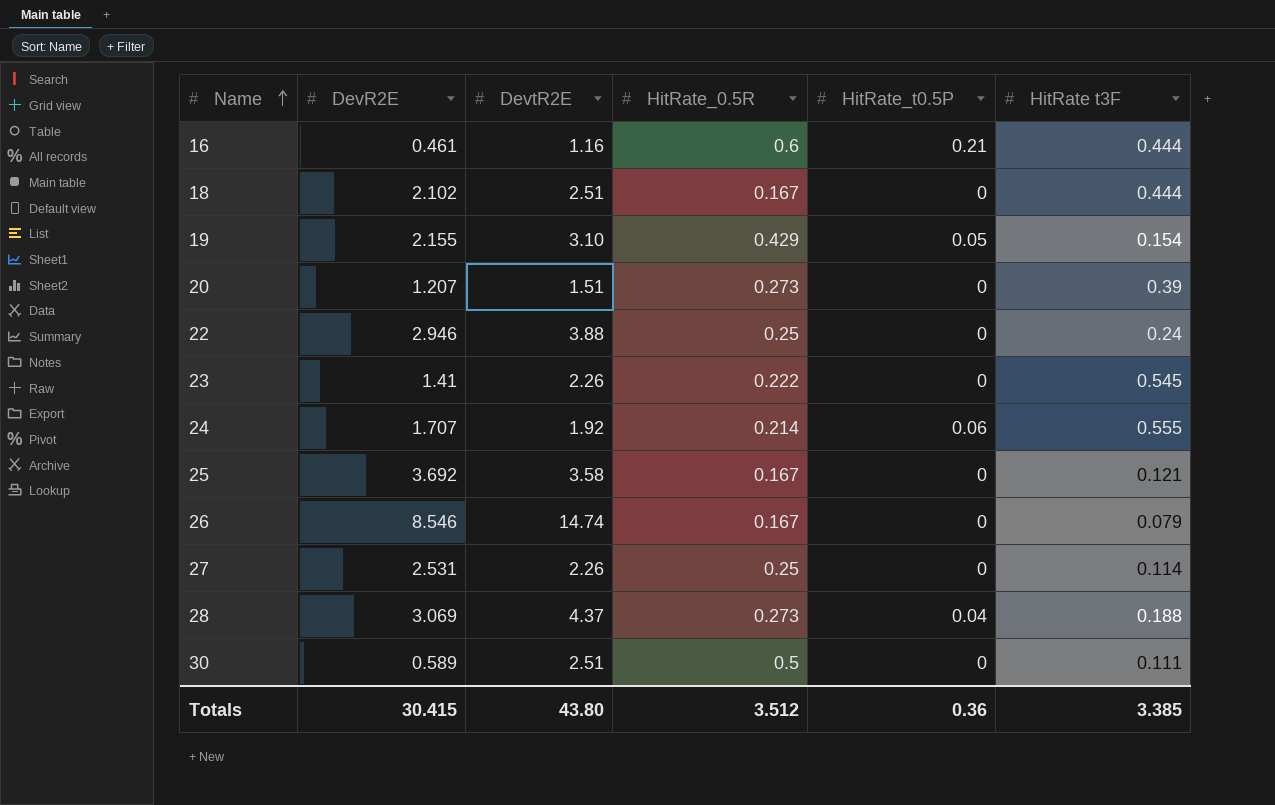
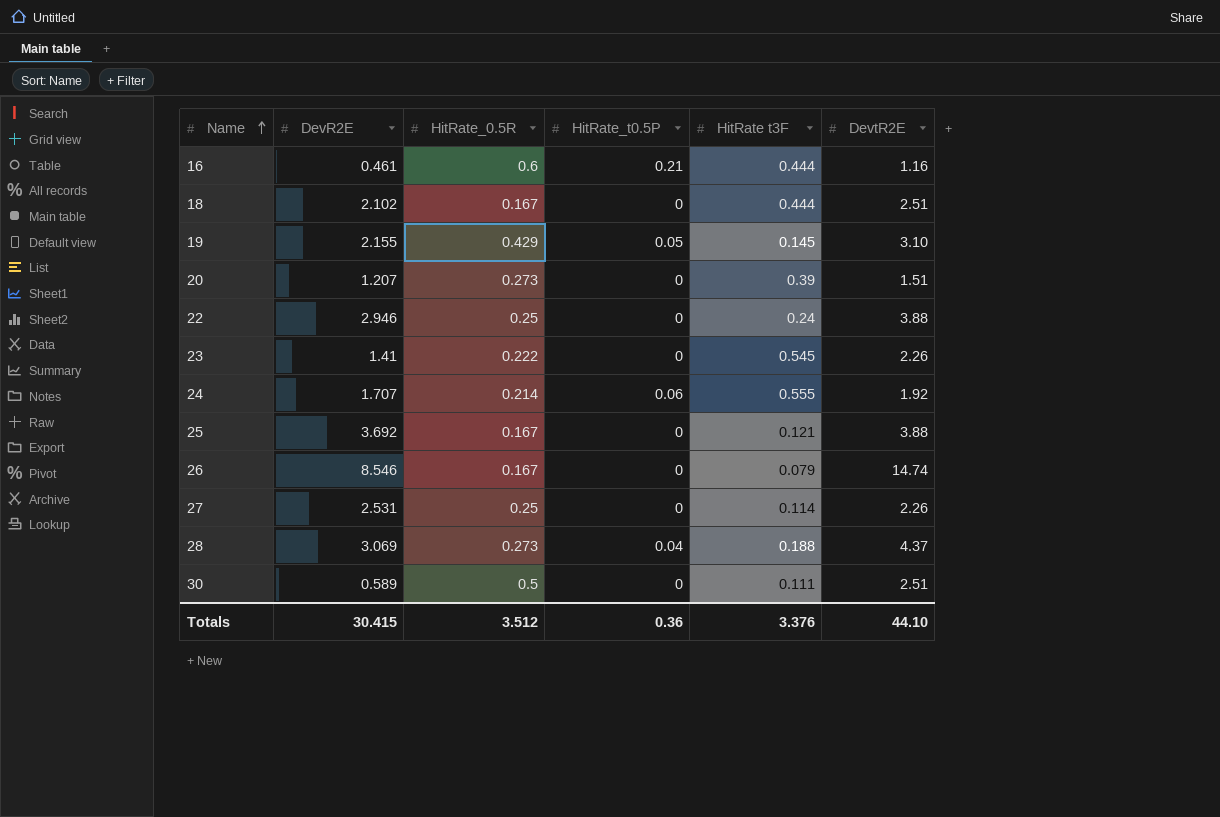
column DevtR2E | position: 3 -> 6
19 | HitRate t3F: 0.154 -> 0.145
25 | DevtR2E: 3.58 -> 3.88
Totals | HitRate t3F: 3.385 -> 3.376
Totals | DevtR2E: 43.80 -> 44.10

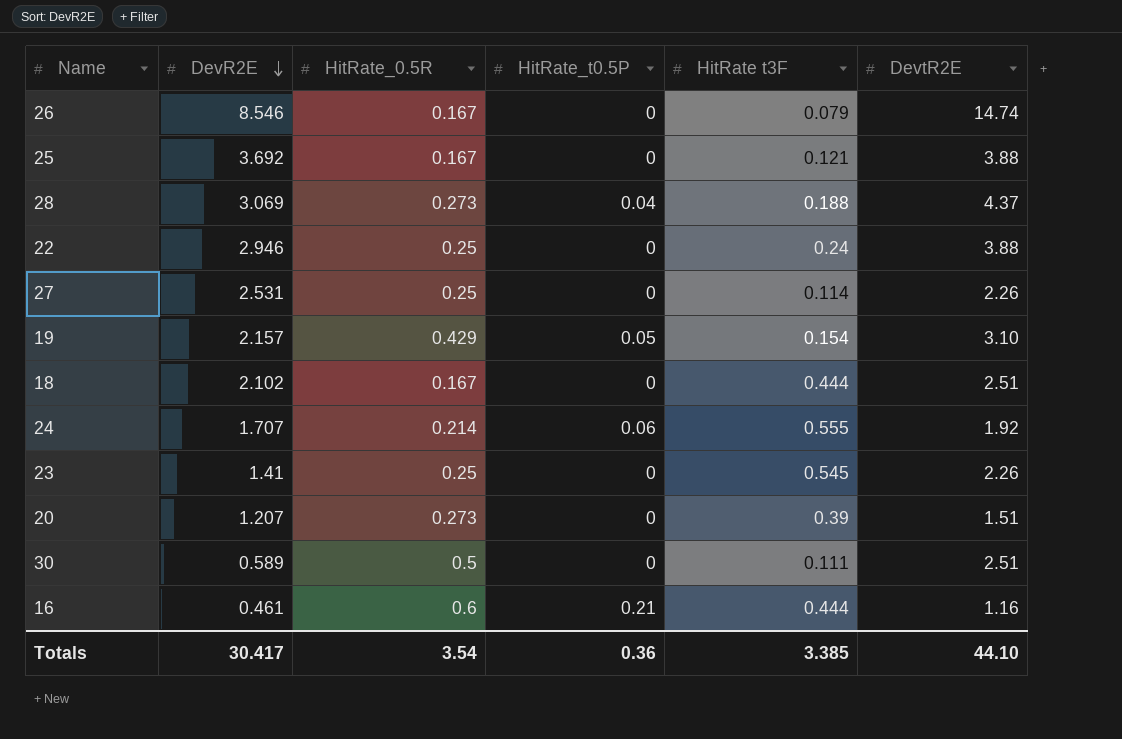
row order: Name ascending -> DevR2E descending
19 | DevR2E: 2.155 -> 2.157
19 | HitRate t3F: 0.145 -> 0.154
23 | HitRate_0.5R: 0.222 -> 0.25
Totals | DevR2E: 30.415 -> 30.417
Totals | HitRate_0.5R: 3.512 -> 3.54
Totals | HitRate t3F: 3.376 -> 3.385

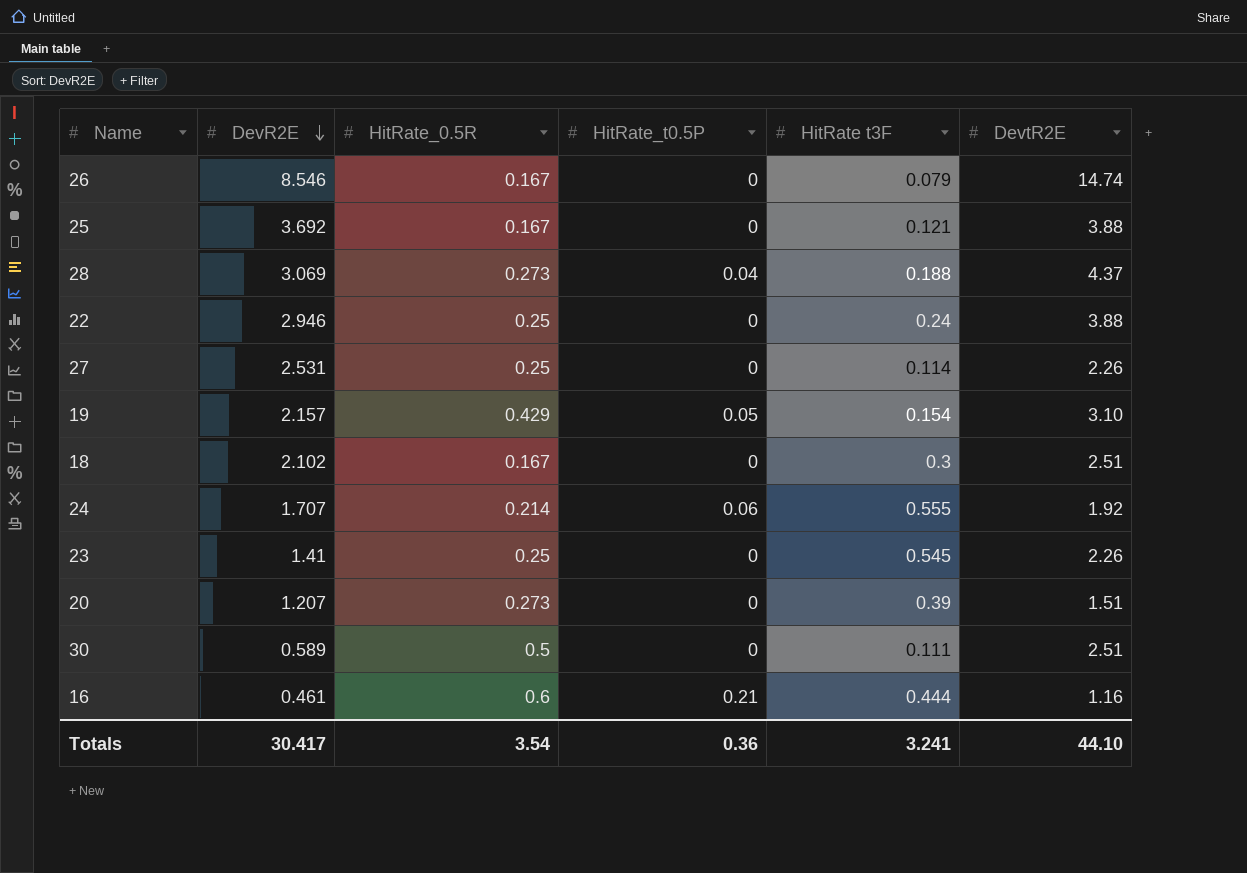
18 | HitRate t3F: 0.444 -> 0.3
Totals | HitRate t3F: 3.385 -> 3.241

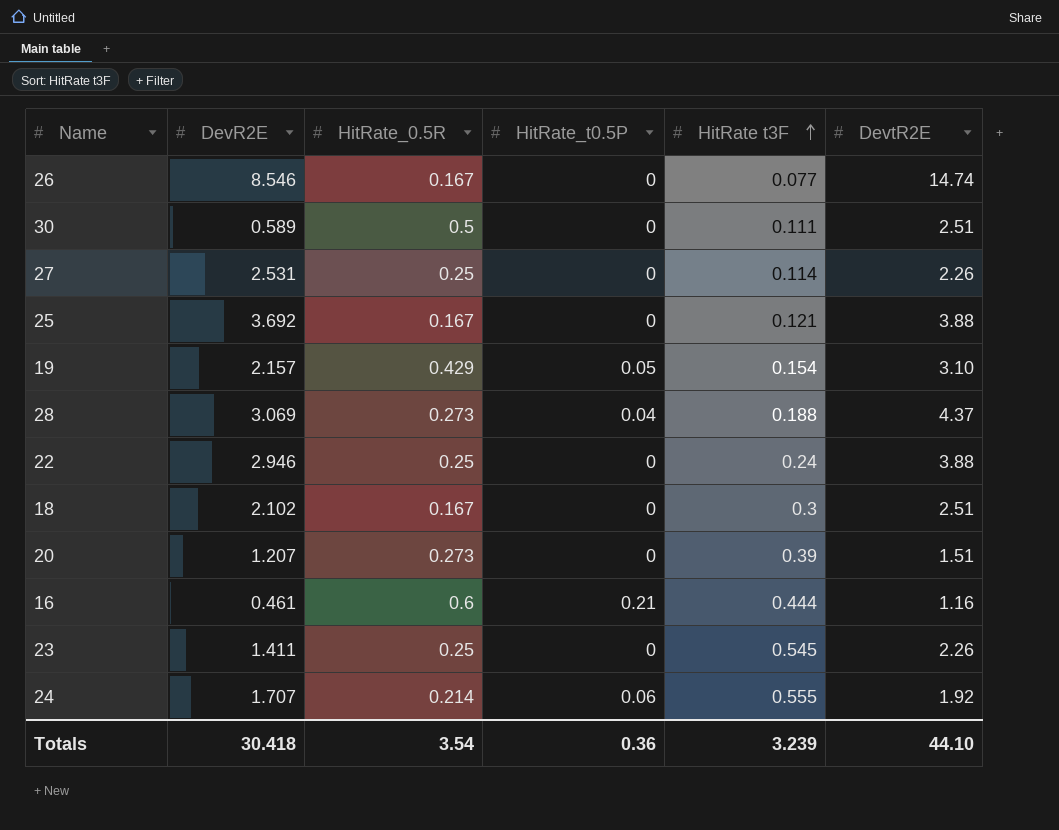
row order: DevR2E descending -> HitRate t3F ascending
26 | HitRate t3F: 0.079 -> 0.077
23 | DevR2E: 1.41 -> 1.411
Totals | DevR2E: 30.417 -> 30.418
Totals | HitRate t3F: 3.241 -> 3.239

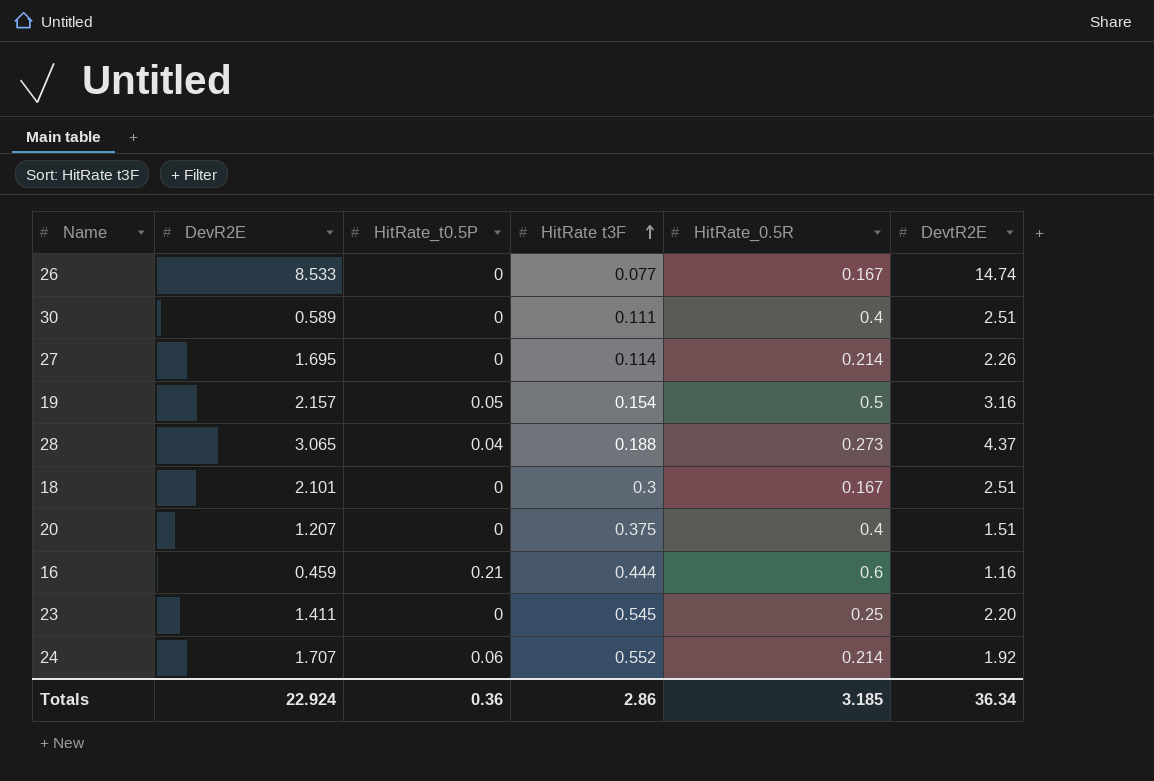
column HitRate_0.5R | position: 3 -> 5
row 25: 3.692 | 0.167 | 0 | 0.121 | 3.88 -> none
row 22: 2.946 | 0.25 | 0 | 0.24 | 3.88 -> none
26 | DevR2E: 8.546 -> 8.533
30 | HitRate_0.5R: 0.5 -> 0.4
27 | DevR2E: 2.531 -> 1.695
27 | HitRate_0.5R: 0.25 -> 0.214
19 | HitRate_0.5R: 0.429 -> 0.5
19 | DevtR2E: 3.10 -> 3.16
28 | DevR2E: 3.069 -> 3.065
18 | DevR2E: 2.102 -> 2.101
20 | HitRate t3F: 0.39 -> 0.375
20 | HitRate_0.5R: 0.273 -> 0.4
16 | DevR2E: 0.461 -> 0.459
23 | DevtR2E: 2.26 -> 2.20
24 | HitRate t3F: 0.555 -> 0.552
Totals | DevR2E: 30.418 -> 22.924
Totals | HitRate t3F: 3.239 -> 2.86
Totals | HitRate_0.5R: 3.54 -> 3.185
Totals | DevtR2E: 44.10 -> 36.34

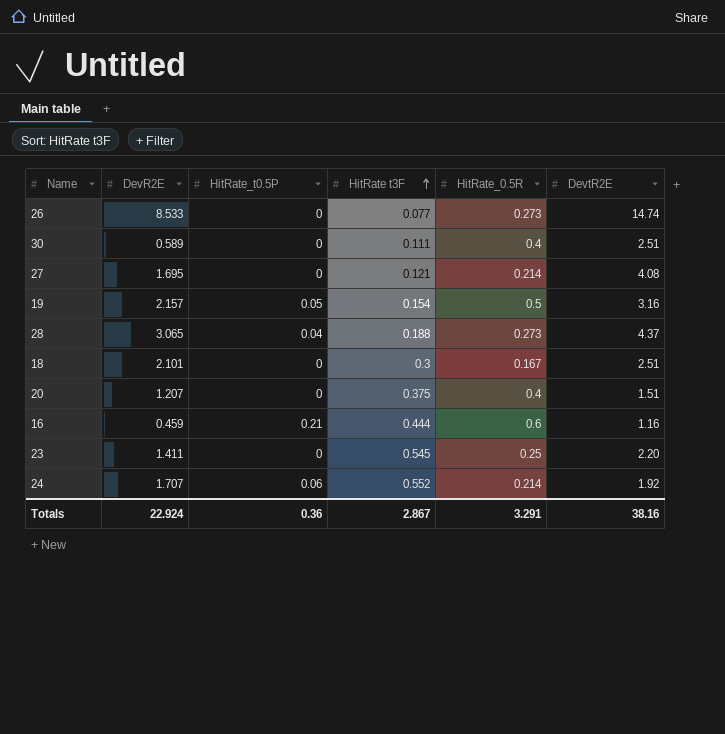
26 | HitRate_0.5R: 0.167 -> 0.273
27 | HitRate t3F: 0.114 -> 0.121
27 | DevtR2E: 2.26 -> 4.08
Totals | HitRate t3F: 2.86 -> 2.867
Totals | HitRate_0.5R: 3.185 -> 3.291
Totals | DevtR2E: 36.34 -> 38.16

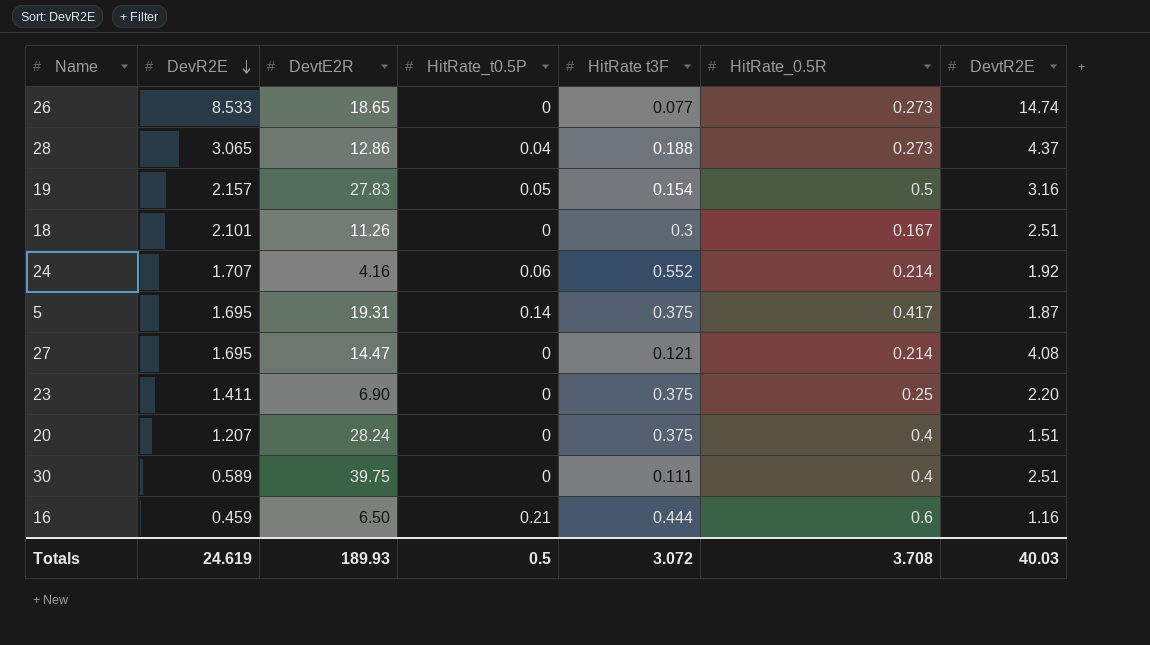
row order: HitRate t3F ascending -> DevR2E descending
column DevtE2R | position: none -> 3
row 5: none -> 1.695 | 19.31 | 0.14 | 0.375 | 0.417 | 1.87
23 | HitRate t3F: 0.545 -> 0.375
Totals | DevR2E: 22.924 -> 24.619
Totals | HitRate_t0.5P: 0.36 -> 0.5
Totals | HitRate t3F: 2.867 -> 3.072
Totals | HitRate_0.5R: 3.291 -> 3.708
Totals | DevtR2E: 38.16 -> 40.03

